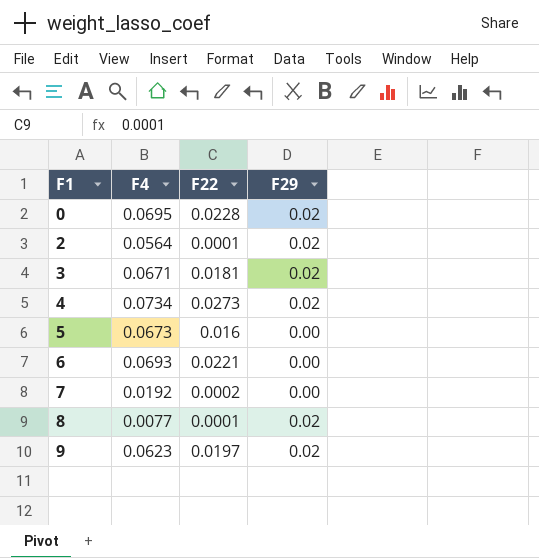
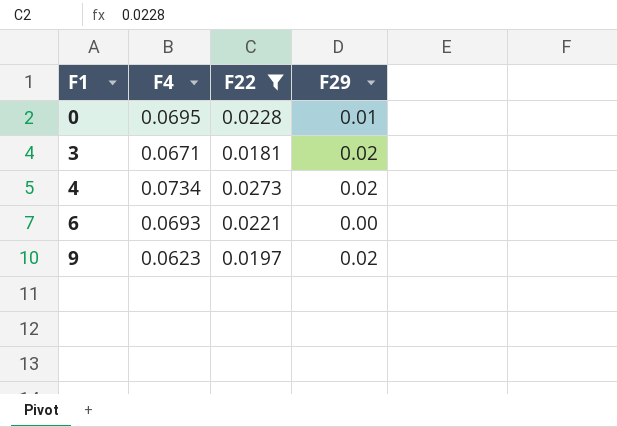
filter: none -> F22 >= 0.0181
0 | F29: 0.02 -> 0.01

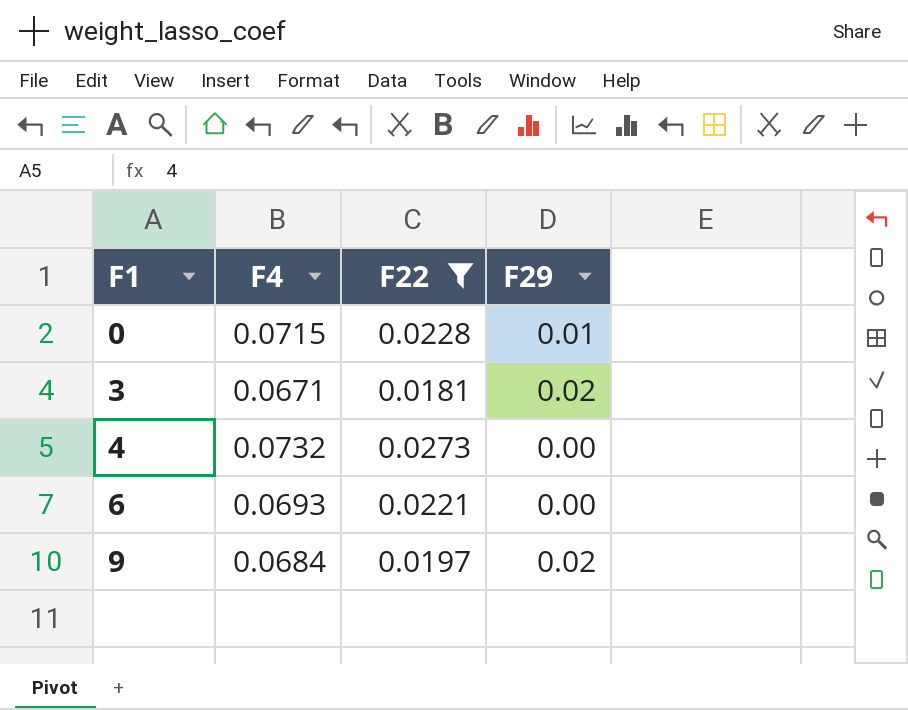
0 | F4: 0.0695 -> 0.0715
4 | F4: 0.0734 -> 0.0732
4 | F29: 0.02 -> 0.00
9 | F4: 0.0623 -> 0.0684

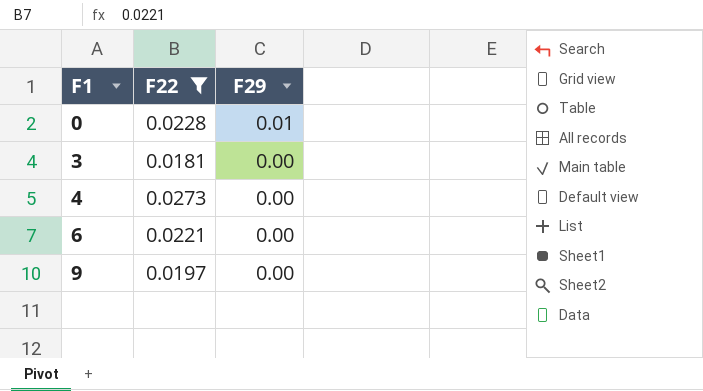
column F4 | position: 2 -> none
3 | F29: 0.02 -> 0.00
9 | F29: 0.02 -> 0.00

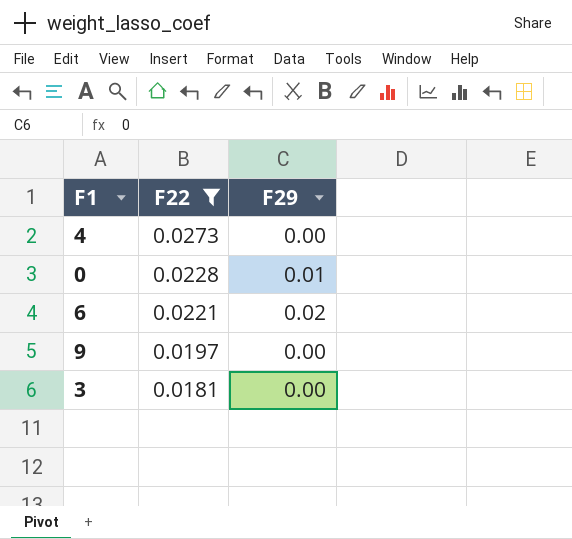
row order: F1 ascending -> F22 descending
6 | F29: 0.00 -> 0.02

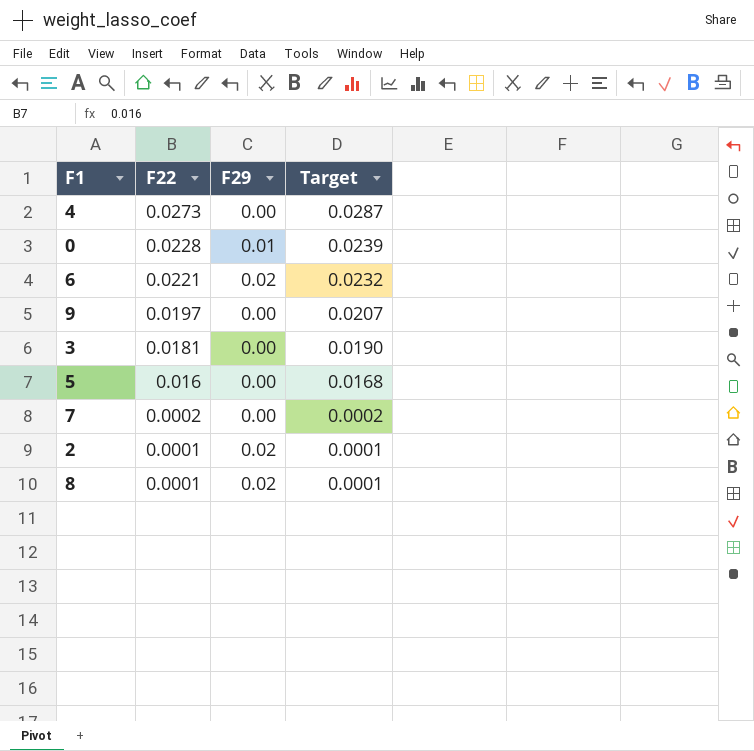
filter: F22 >= 0.0181 -> none
column Target | formula: none -> [F22] * 1.05

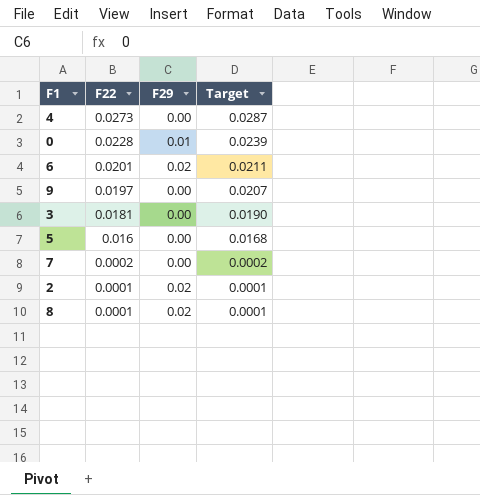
6 | F22: 0.0221 -> 0.0201
6 | Target: 0.0232 -> 0.0211

